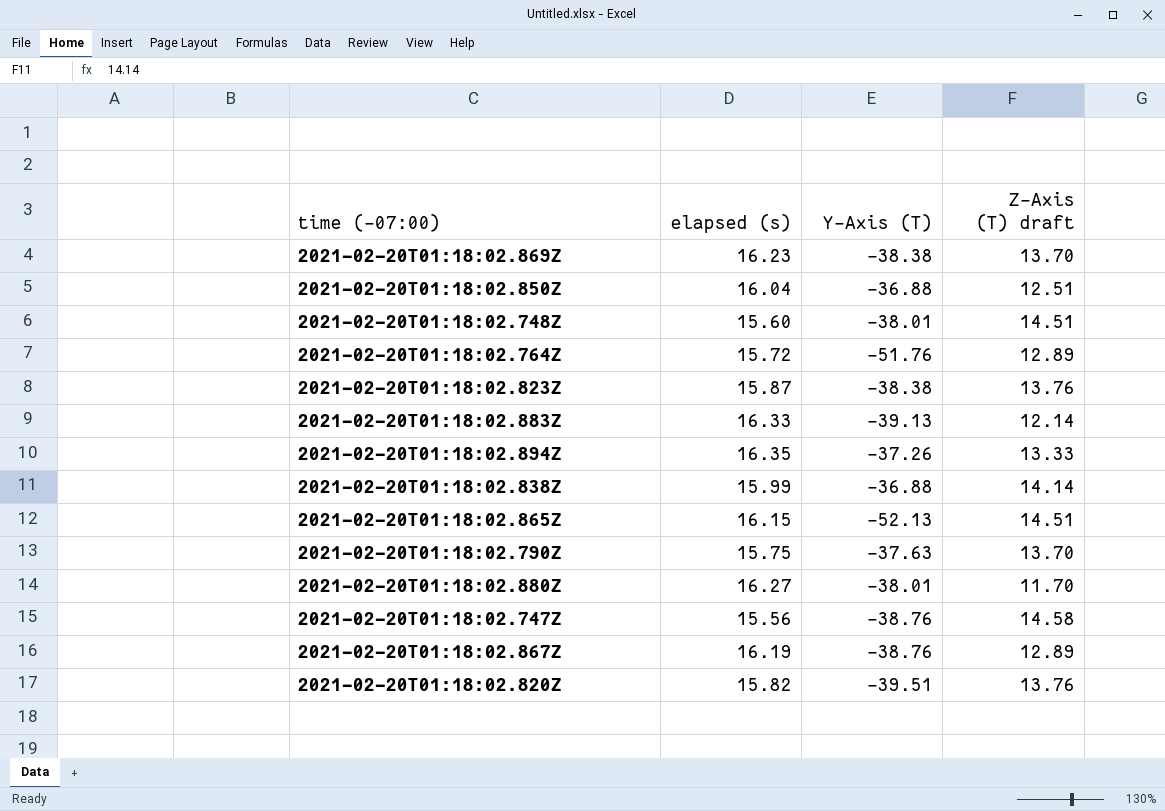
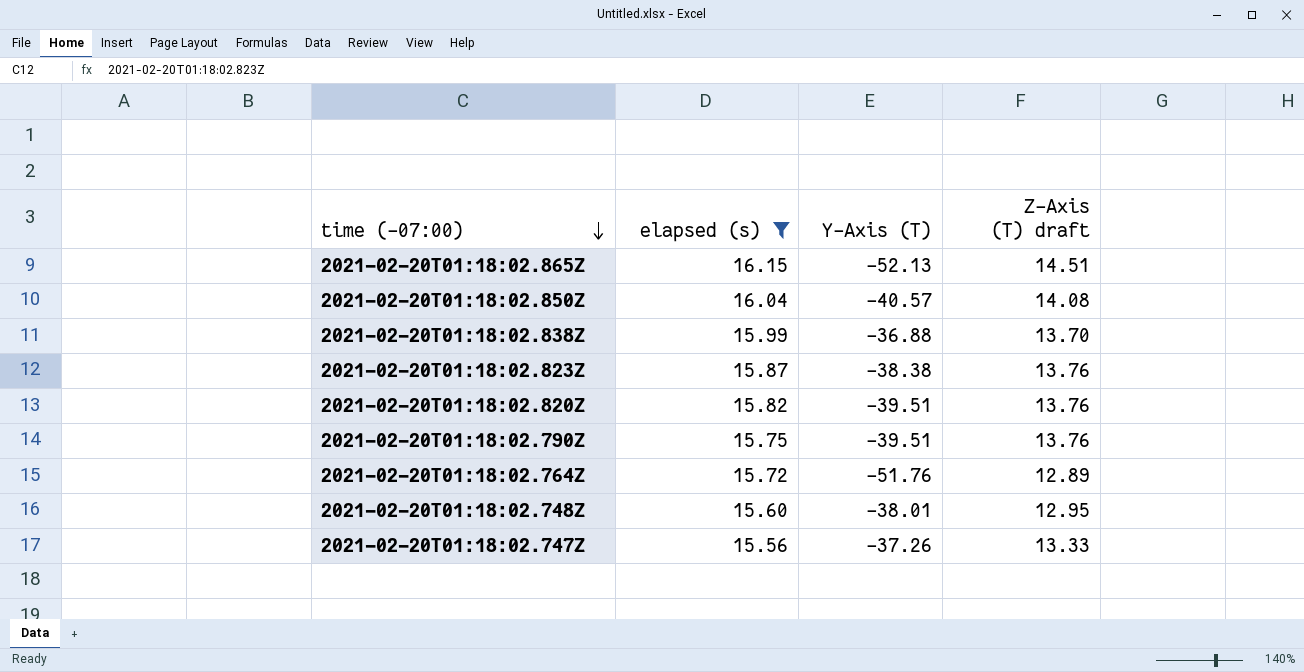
filter: none -> elapsed (s) <= 16.15
row order: none -> time (-07:00) descending
2021-02-20T01:18:02.850Z | Y-Axis (T): -36.88 -> -40.57
2021-02-20T01:18:02.850Z | Z-Axis (T) draft: 12.51 -> 14.08
2021-02-20T01:18:02.838Z | Z-Axis (T) draft: 14.14 -> 13.70
2021-02-20T01:18:02.790Z | Y-Axis (T): -37.63 -> -39.51
2021-02-20T01:18:02.790Z | Z-Axis (T) draft: 13.70 -> 13.76
2021-02-20T01:18:02.748Z | Z-Axis (T) draft: 14.51 -> 12.95
2021-02-20T01:18:02.747Z | Y-Axis (T): -38.76 -> -37.26
2021-02-20T01:18:02.747Z | Z-Axis (T) draft: 14.58 -> 13.33

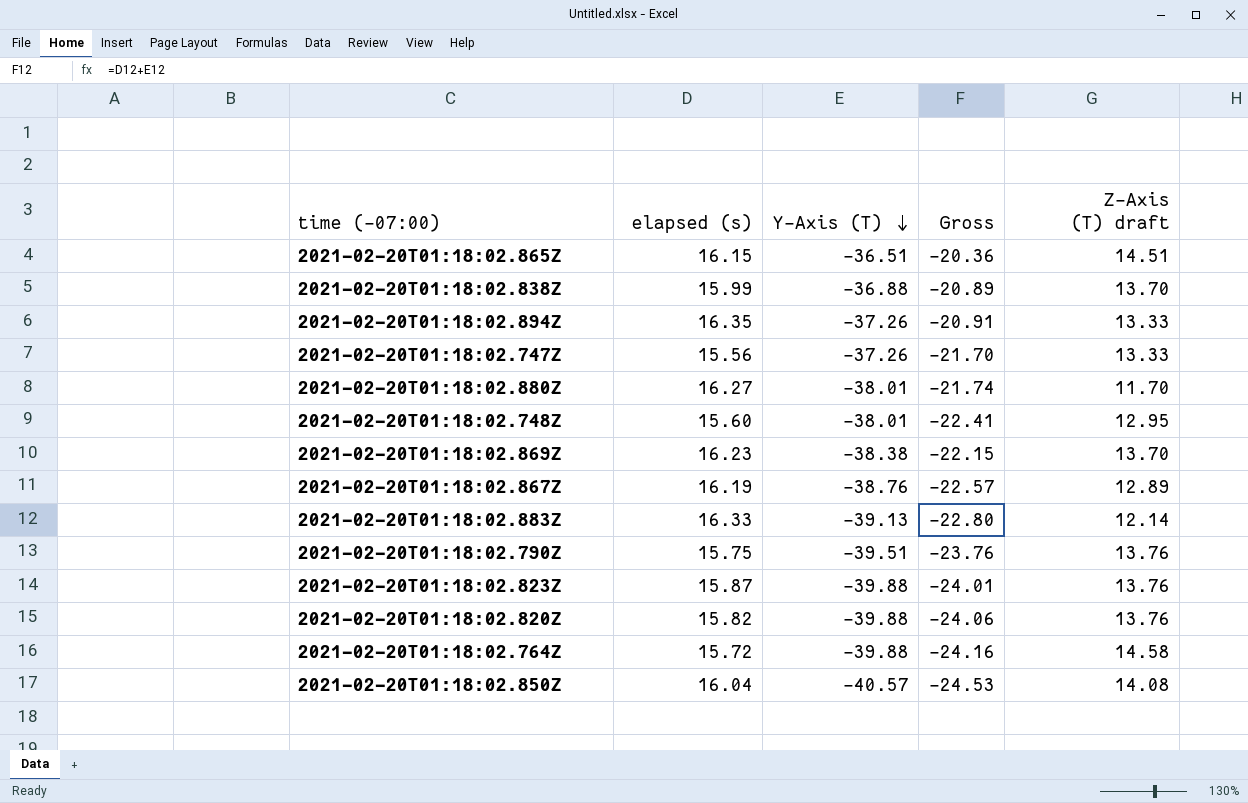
filter: elapsed (s) <= 16.15 -> none
row order: time (-07:00) descending -> Y-Axis (T) descending
column Gross | formula: none -> [elapsed (s)] + [Y-Axis (T)]
2021-02-20T01:18:02.865Z | Y-Axis (T): -52.13 -> -36.51
2021-02-20T01:18:02.823Z | Y-Axis (T): -38.38 -> -39.88
2021-02-20T01:18:02.820Z | Y-Axis (T): -39.51 -> -39.88
2021-02-20T01:18:02.764Z | Y-Axis (T): -51.76 -> -39.88
2021-02-20T01:18:02.764Z | Z-Axis (T) draft: 12.89 -> 14.58

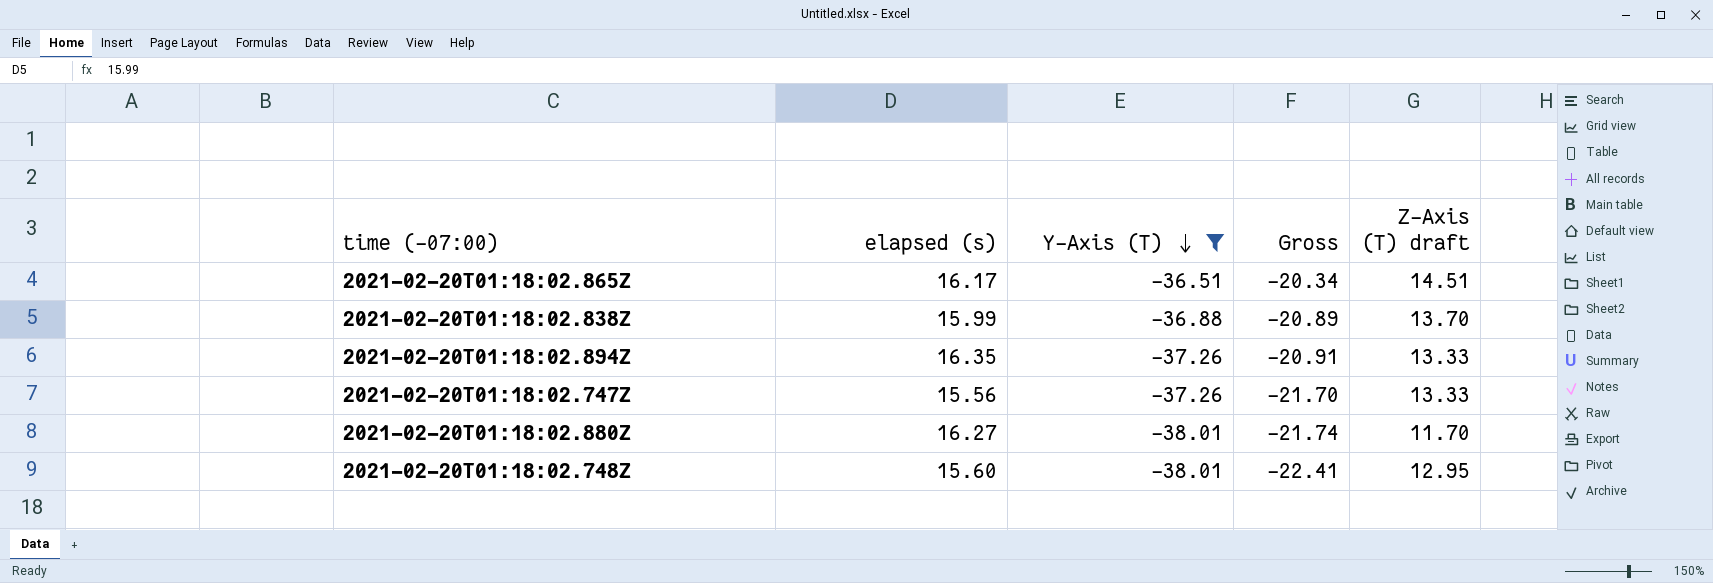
filter: none -> Y-Axis (T) >= -38.01
2021-02-20T01:18:02.865Z | elapsed (s): 16.15 -> 16.17
2021-02-20T01:18:02.865Z | Gross: -20.36 -> -20.34

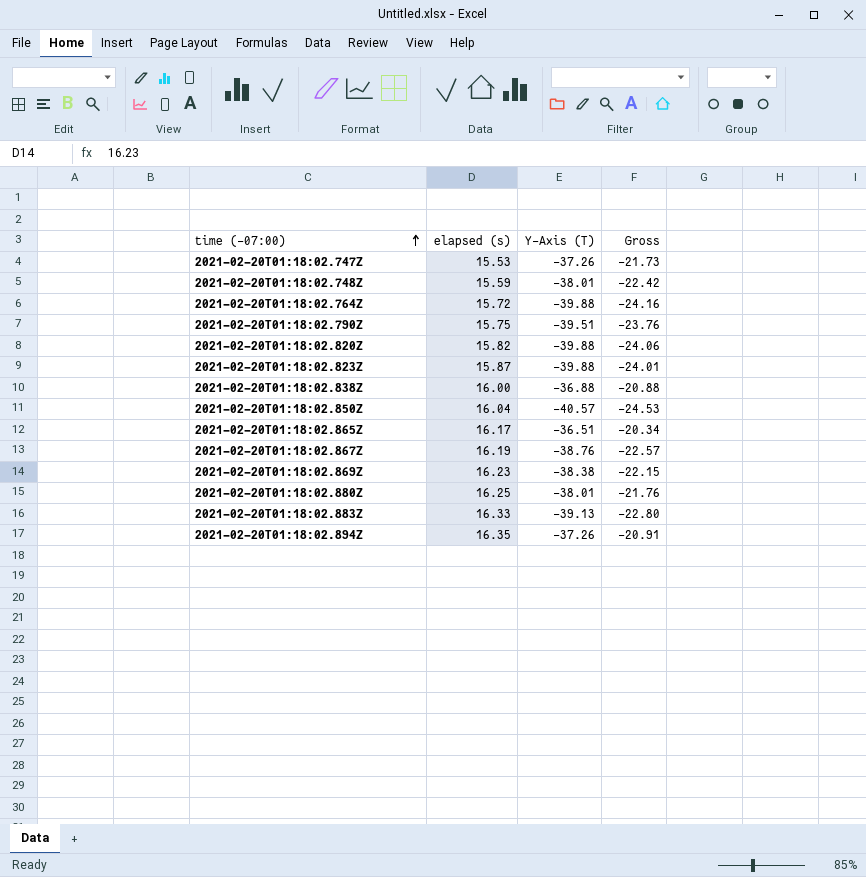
filter: Y-Axis (T) >= -38.01 -> none
row order: Y-Axis (T) descending -> time (-07:00) ascending
column Z-Axis (T) draft | position: 5 -> none
2021-02-20T01:18:02.747Z | elapsed (s): 15.56 -> 15.53
2021-02-20T01:18:02.747Z | Gross: -21.70 -> -21.73
2021-02-20T01:18:02.748Z | elapsed (s): 15.60 -> 15.59
2021-02-20T01:18:02.748Z | Gross: -22.41 -> -22.42
2021-02-20T01:18:02.838Z | elapsed (s): 15.99 -> 16.00
2021-02-20T01:18:02.838Z | Gross: -20.89 -> -20.88
2021-02-20T01:18:02.880Z | elapsed (s): 16.27 -> 16.25
2021-02-20T01:18:02.880Z | Gross: -21.74 -> -21.76

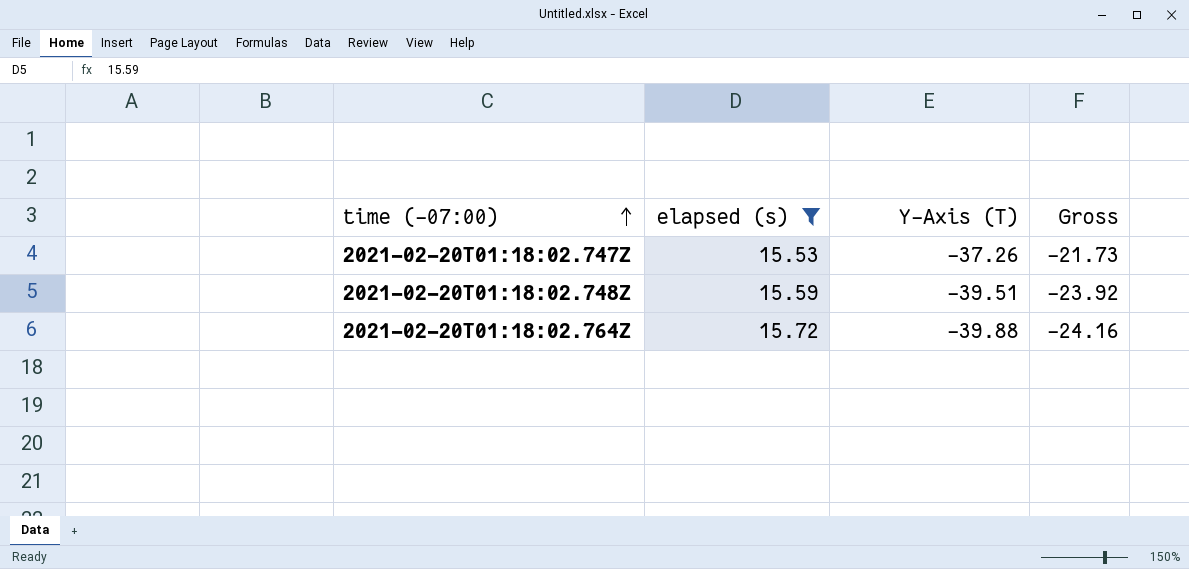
filter: none -> elapsed (s) <= 15.72
2021-02-20T01:18:02.748Z | Y-Axis (T): -38.01 -> -39.51
2021-02-20T01:18:02.748Z | Gross: -22.42 -> -23.92

